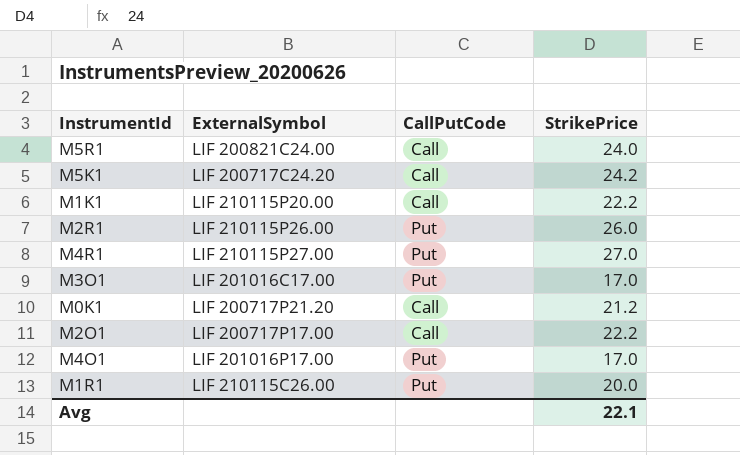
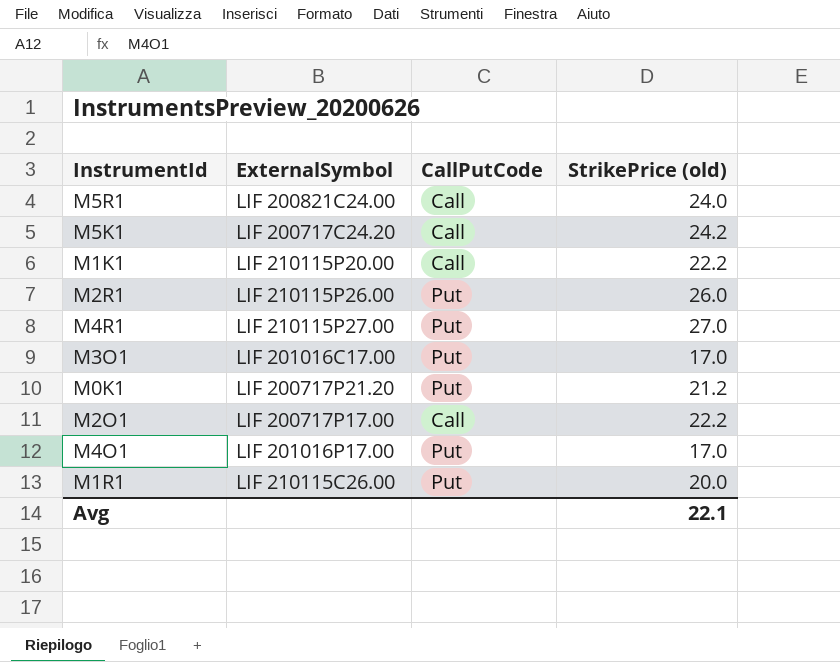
column name: StrikePrice -> StrikePrice (old)
M0K1 | CallPutCode: Call -> Put

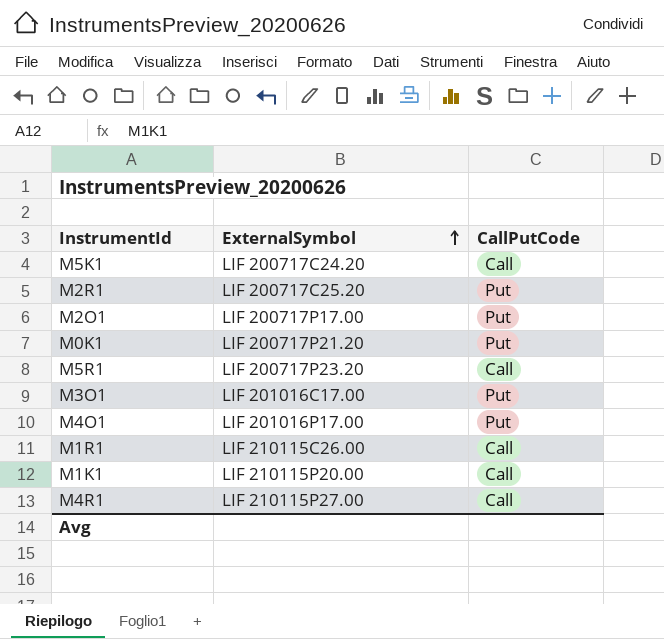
row order: none -> ExternalSymbol ascending
column StrikePrice (old) | position: 4 -> none
M2R1 | ExternalSymbol: LIF 210115P26.00 -> LIF 200717C25.20
M2O1 | CallPutCode: Call -> Put
M5R1 | ExternalSymbol: LIF 200821C24.00 -> LIF 200717P23.20
M1R1 | CallPutCode: Put -> Call
M4R1 | CallPutCode: Put -> Call

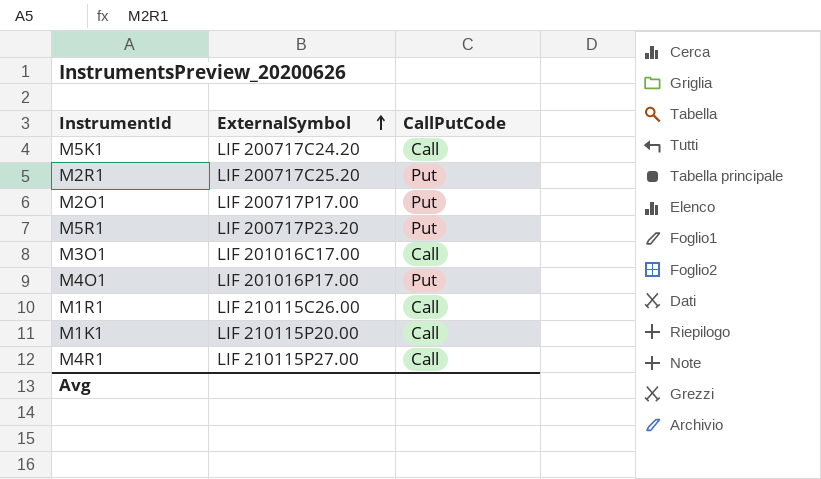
row M0K1: LIF 200717P21.20 | Put -> none
M5R1 | CallPutCode: Call -> Put
M3O1 | CallPutCode: Put -> Call

